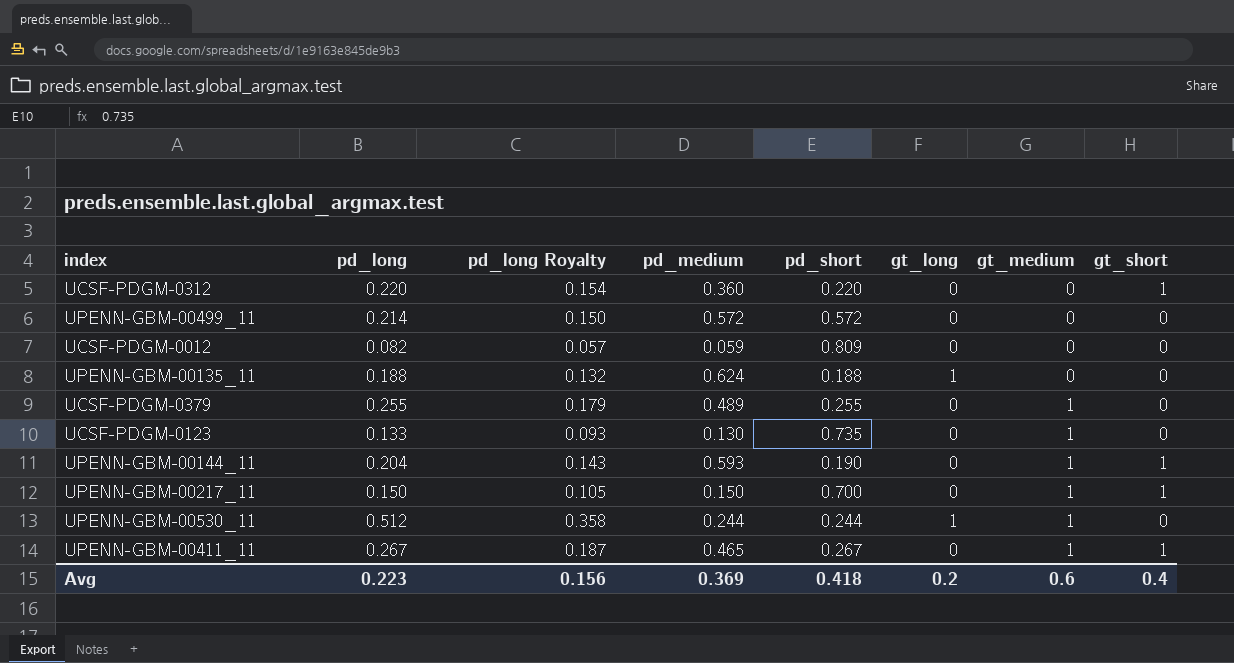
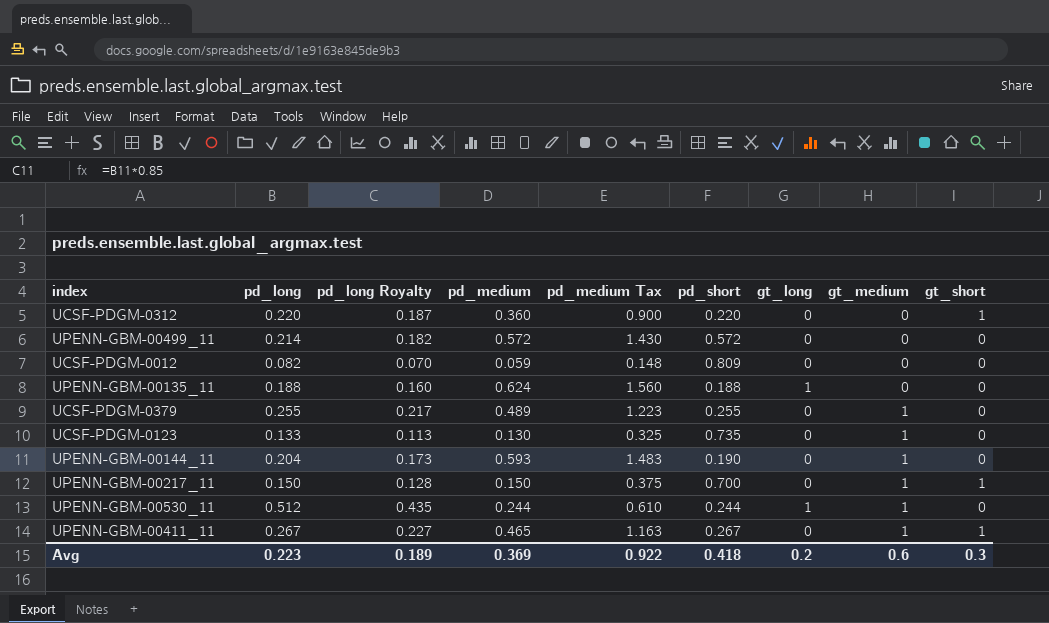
column pd_long Royalty | formula: [pd_long] * 0.7 -> [pd_long] * 0.85
column pd_medium Tax | formula: none -> [pd_medium] * 2.5
UPENN-GBM-00144_11 | gt_short: 1 -> 0
Avg | pd_long Royalty: 0.156 -> 0.189
Avg | gt_short: 0.4 -> 0.3

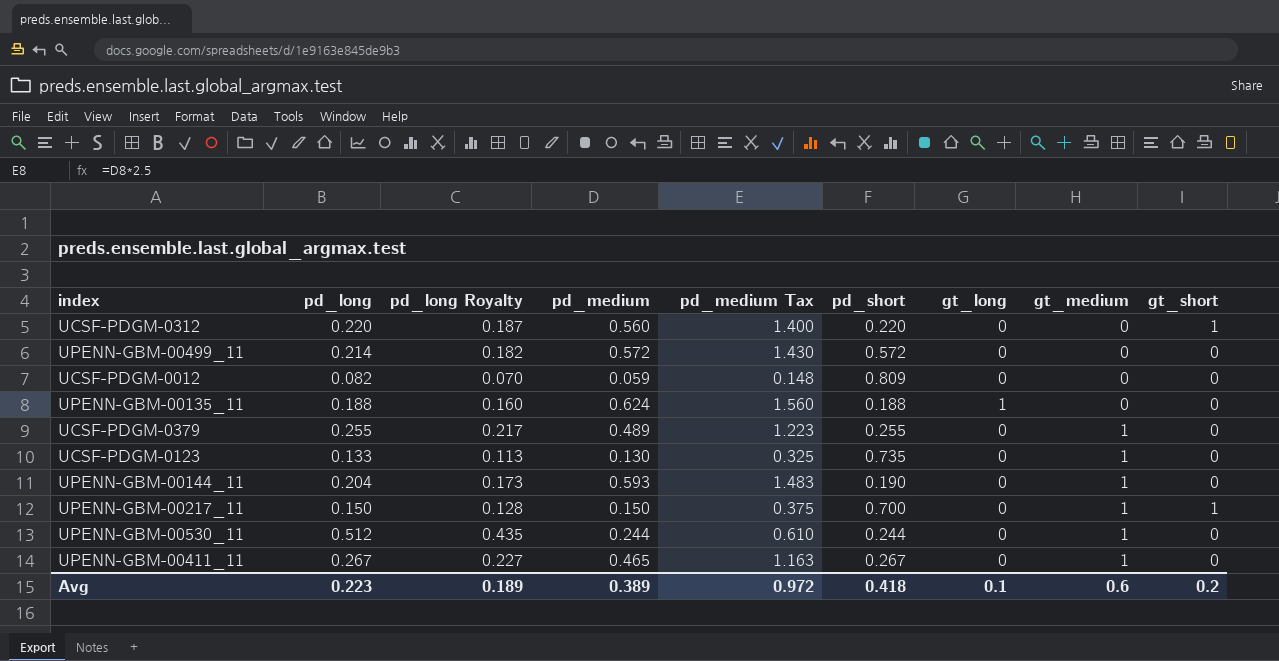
UCSF-PDGM-0312 | pd_medium: 0.360 -> 0.560
UCSF-PDGM-0312 | pd_medium Tax: 0.900 -> 1.400
UPENN-GBM-00530_11 | gt_long: 1 -> 0
UPENN-GBM-00411_11 | gt_short: 1 -> 0
Avg | pd_medium: 0.369 -> 0.389
Avg | pd_medium Tax: 0.922 -> 0.972
Avg | gt_long: 0.2 -> 0.1
Avg | gt_short: 0.3 -> 0.2

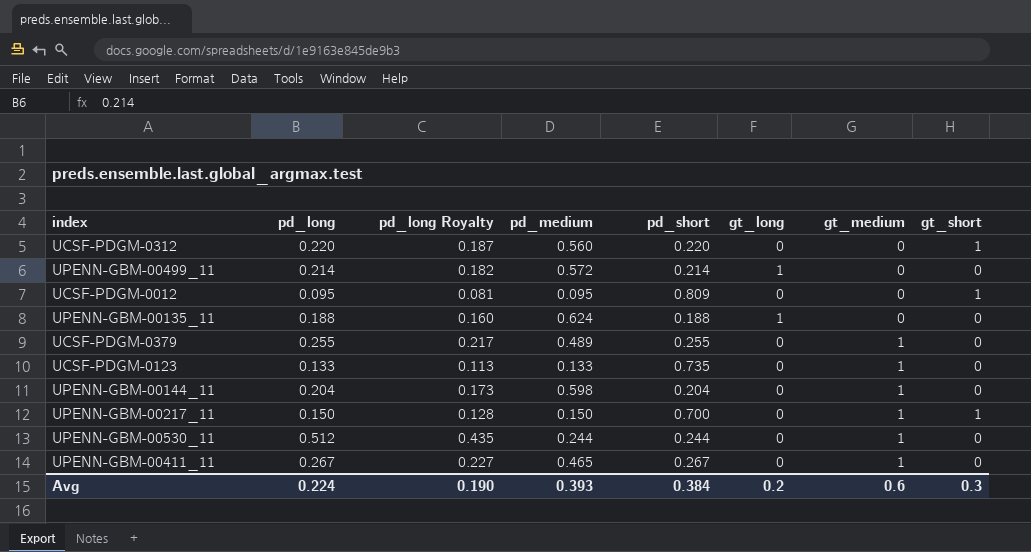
column pd_medium Tax | formula: [pd_medium] * 2.5 -> none
UPENN-GBM-00499_11 | pd_short: 0.572 -> 0.214
UPENN-GBM-00499_11 | gt_long: 0 -> 1
UCSF-PDGM-0012 | pd_long: 0.082 -> 0.095
UCSF-PDGM-0012 | pd_long Royalty: 0.070 -> 0.081
UCSF-PDGM-0012 | pd_medium: 0.059 -> 0.095
UCSF-PDGM-0012 | gt_short: 0 -> 1
UCSF-PDGM-0123 | pd_medium: 0.130 -> 0.133
UPENN-GBM-00144_11 | pd_medium: 0.593 -> 0.598
UPENN-GBM-00144_11 | pd_short: 0.190 -> 0.204
Avg | pd_long: 0.223 -> 0.224
Avg | pd_long Royalty: 0.189 -> 0.190
Avg | pd_medium: 0.389 -> 0.393
Avg | pd_short: 0.418 -> 0.384
Avg | gt_long: 0.1 -> 0.2
Avg | gt_short: 0.2 -> 0.3

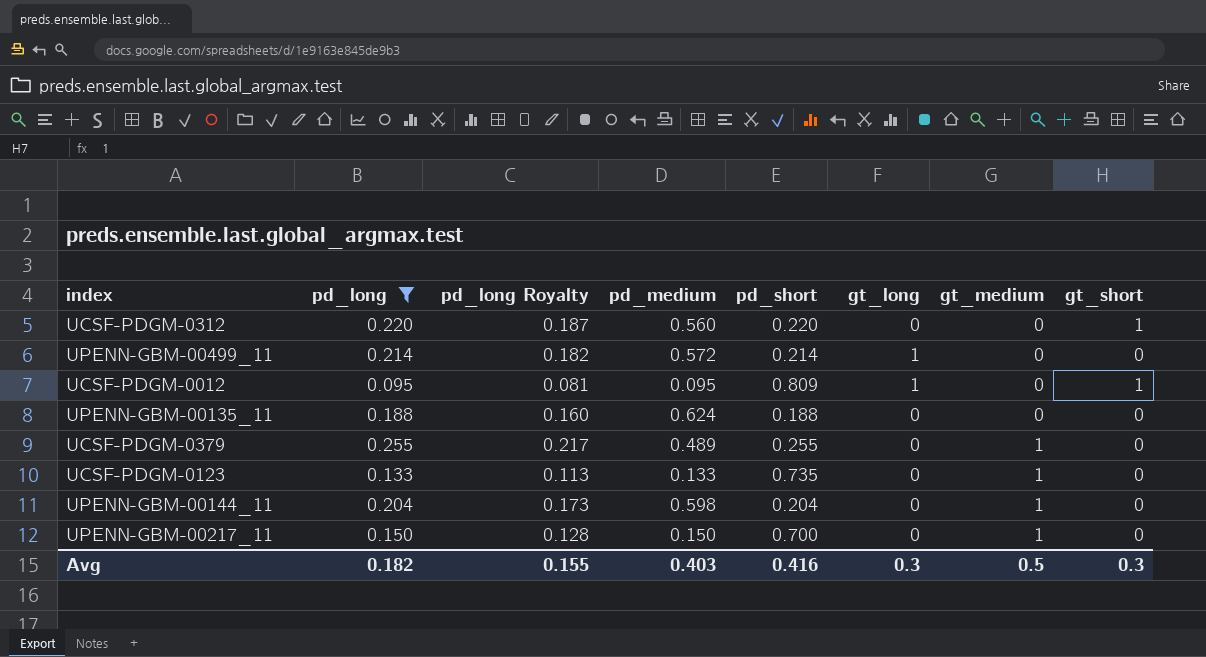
filter: none -> pd_long <= 0.255
UCSF-PDGM-0012 | gt_long: 0 -> 1
UPENN-GBM-00135_11 | gt_long: 1 -> 0
UPENN-GBM-00217_11 | gt_short: 1 -> 0
Avg | pd_long: 0.224 -> 0.182
Avg | pd_long Royalty: 0.190 -> 0.155
Avg | pd_medium: 0.393 -> 0.403
Avg | pd_short: 0.384 -> 0.416
Avg | gt_long: 0.2 -> 0.3
Avg | gt_medium: 0.6 -> 0.5

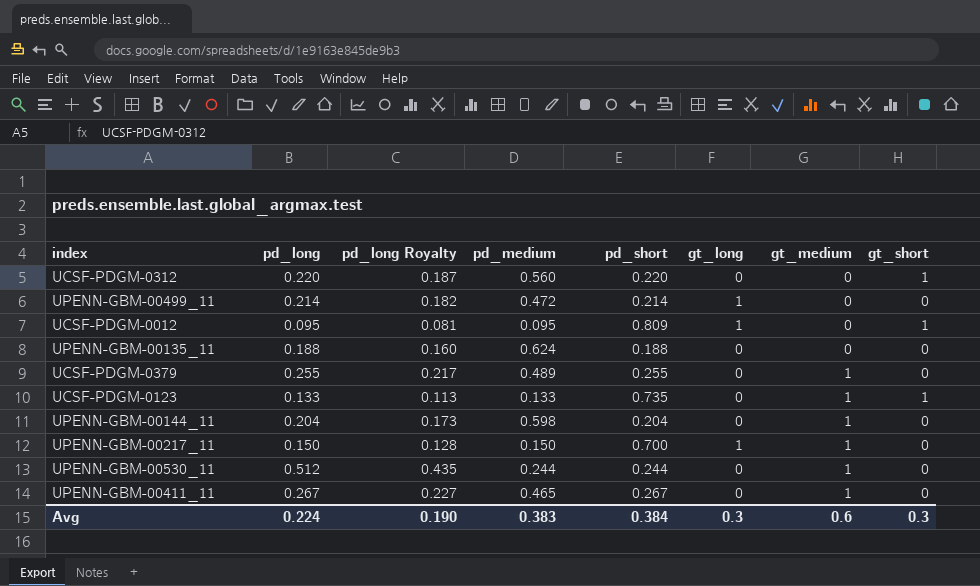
filter: pd_long <= 0.255 -> none
UPENN-GBM-00499_11 | pd_medium: 0.572 -> 0.472
UCSF-PDGM-0123 | gt_short: 0 -> 1
UPENN-GBM-00217_11 | gt_long: 0 -> 1
Avg | pd_long: 0.182 -> 0.224
Avg | pd_long Royalty: 0.155 -> 0.190
Avg | pd_medium: 0.403 -> 0.383
Avg | pd_short: 0.416 -> 0.384
Avg | gt_medium: 0.5 -> 0.6

